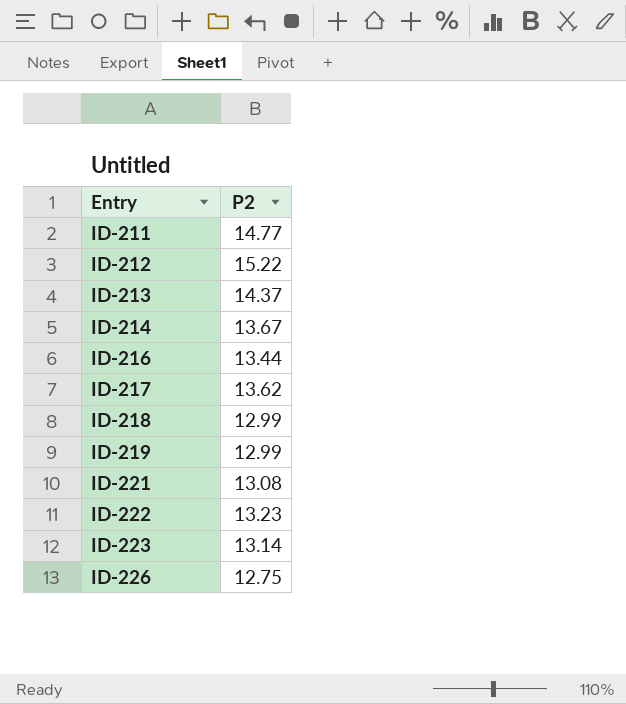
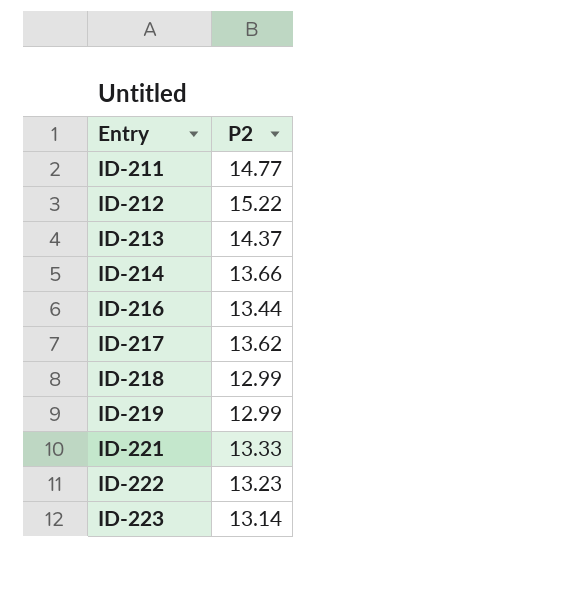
row ID-226: 12.75 -> none
ID-214 | P2: 13.67 -> 13.66
ID-221 | P2: 13.08 -> 13.33

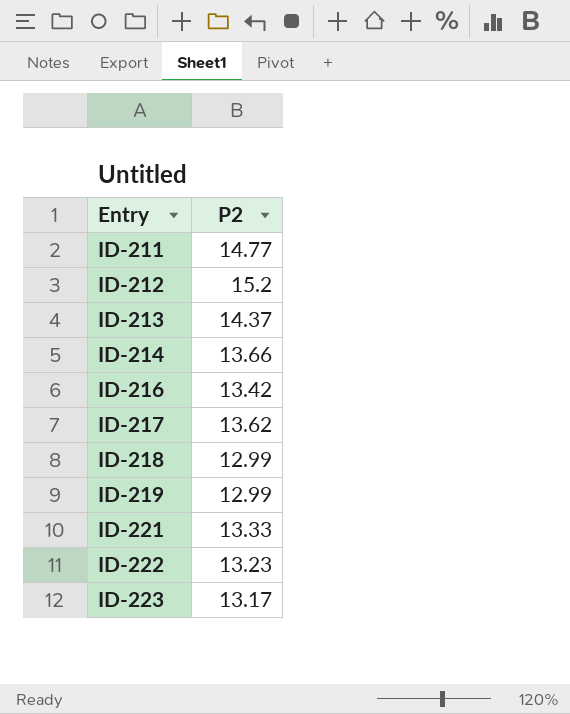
ID-212 | P2: 15.22 -> 15.2
ID-216 | P2: 13.44 -> 13.42
ID-223 | P2: 13.14 -> 13.17

